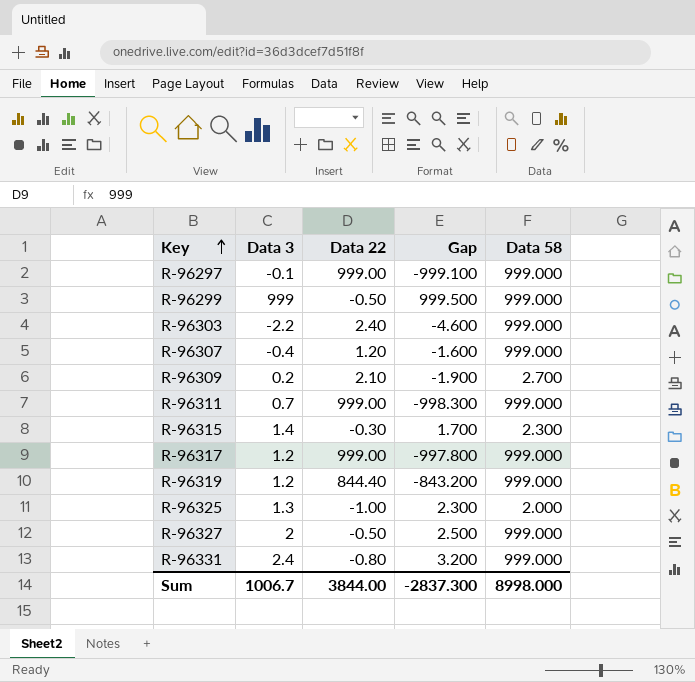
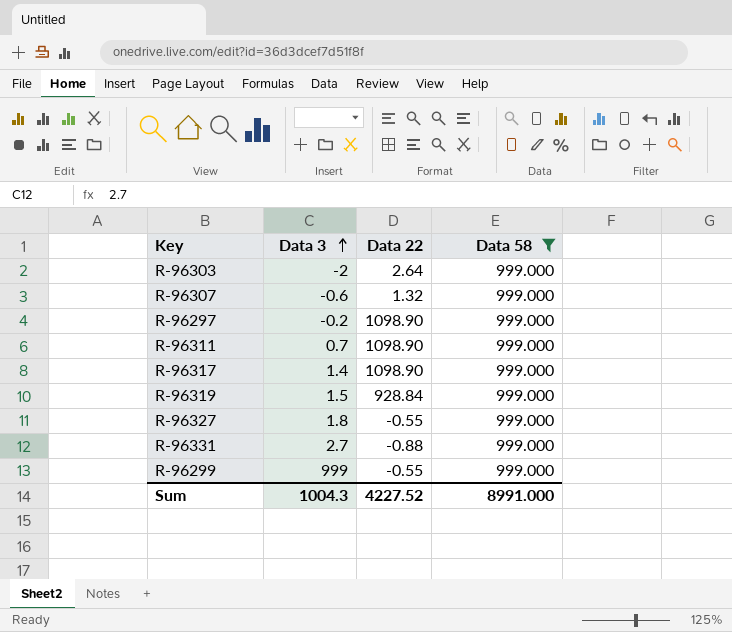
filter: none -> Data 58 = 999.000
row order: Key ascending -> Data 3 ascending
column Gap | formula: [Data 3] - [Data 22] -> none
R-96303 | Data 3: -2.2 -> -2
R-96303 | Data 22: 2.40 -> 2.64
R-96307 | Data 3: -0.4 -> -0.6
R-96307 | Data 22: 1.20 -> 1.32
R-96297 | Data 3: -0.1 -> -0.2
R-96297 | Data 22: 999.00 -> 1098.90
R-96311 | Data 22: 999.00 -> 1098.90
R-96317 | Data 3: 1.2 -> 1.4
R-96317 | Data 22: 999.00 -> 1098.90
R-96319 | Data 3: 1.2 -> 1.5
R-96319 | Data 22: 844.40 -> 928.84
R-96327 | Data 3: 2 -> 1.8
R-96327 | Data 22: -0.50 -> -0.55
R-96331 | Data 3: 2.4 -> 2.7
R-96331 | Data 22: -0.80 -> -0.88
R-96299 | Data 22: -0.50 -> -0.55
Sum | Data 3: 1006.7 -> 1004.3
Sum | Data 22: 3844.00 -> 4227.52
Sum | Data 58: 8998.000 -> 8991.000

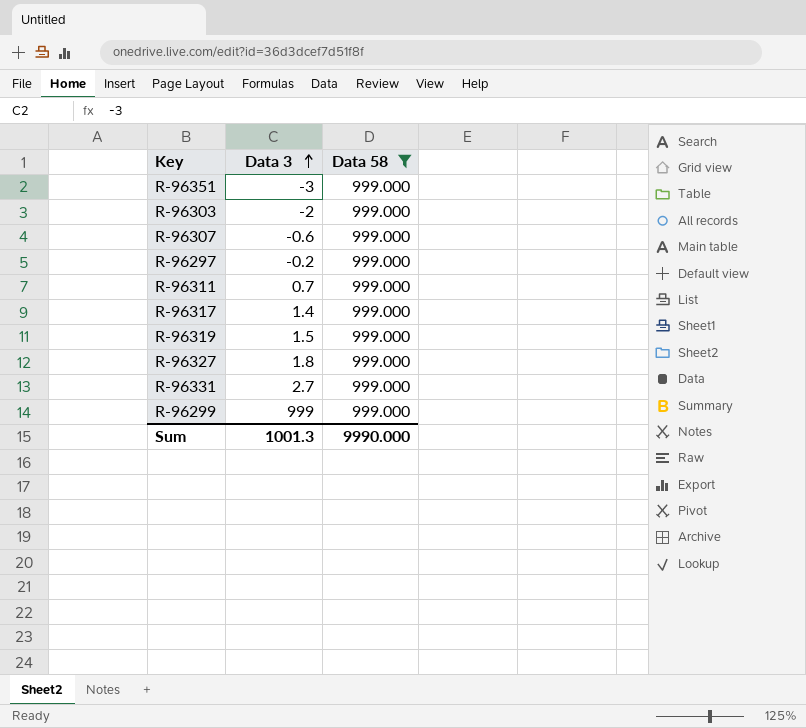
column Data 22 | position: 3 -> none
row R-96351: none -> -3 | 999.000
Sum | Data 3: 1004.3 -> 1001.3
Sum | Data 58: 8991.000 -> 9990.000

